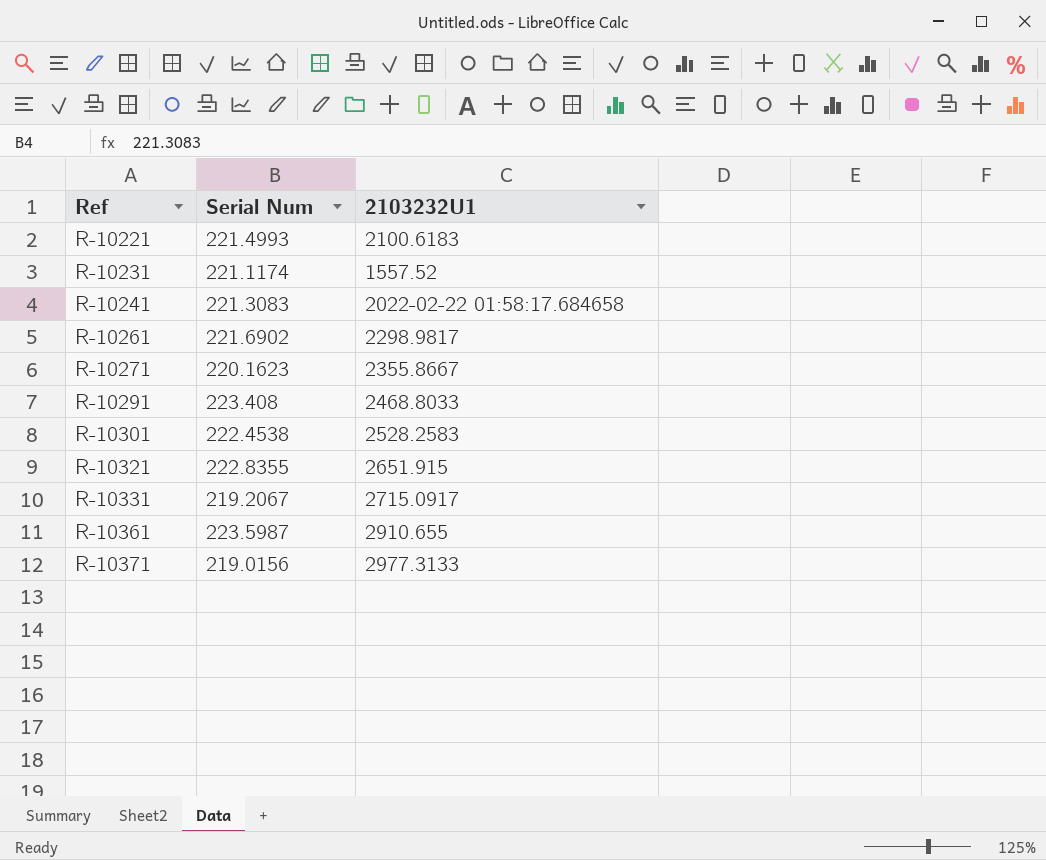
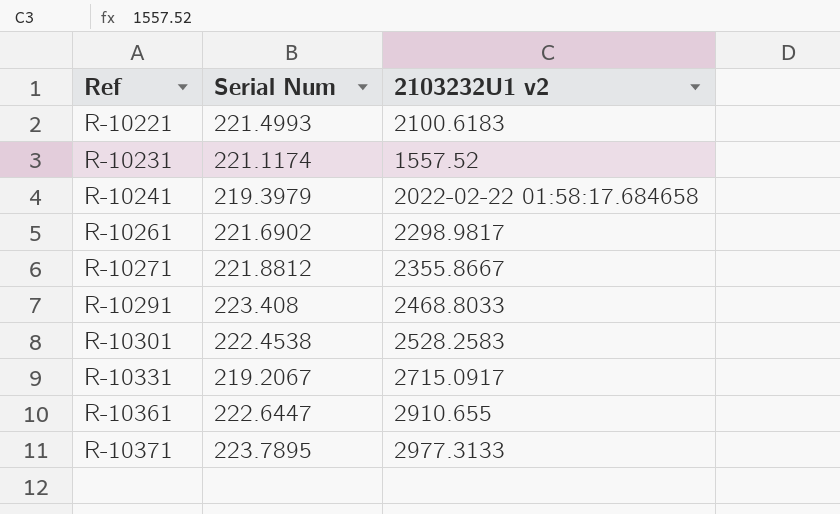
column name: 2103232U1 -> 2103232U1 v2
row R-10321: 222.8355 | 2651.915 -> none
R-10241 | Serial Num: 221.3083 -> 219.3979
R-10271 | Serial Num: 220.1623 -> 221.8812
R-10361 | Serial Num: 223.5987 -> 222.6447
R-10371 | Serial Num: 219.0156 -> 223.7895

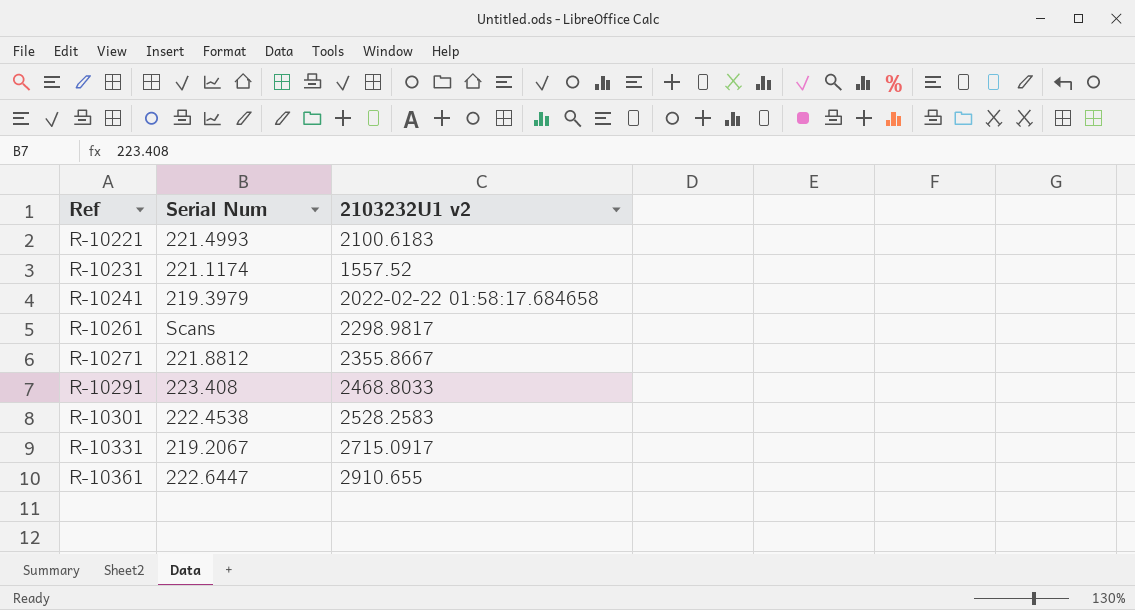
row R-10371: 223.7895 | 2977.3133 -> none
R-10261 | Serial Num: 221.6902 -> Scans

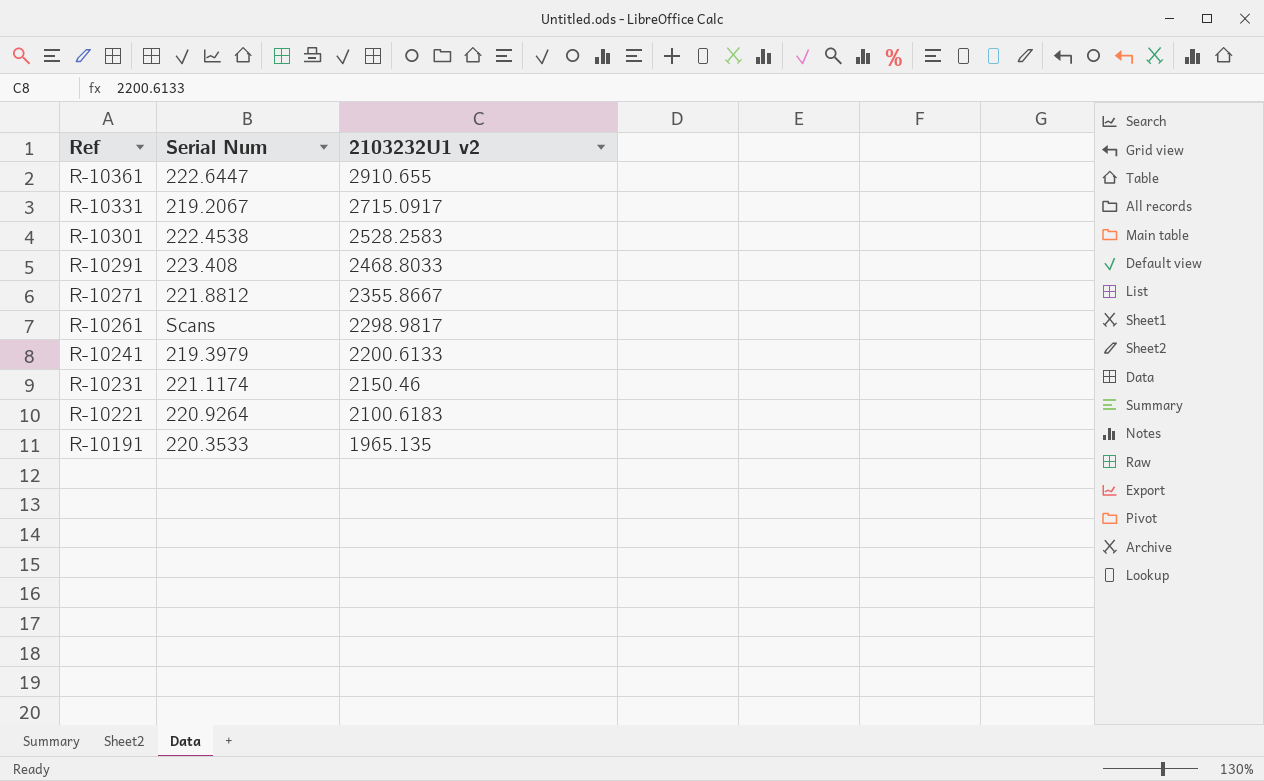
row order: Ref ascending -> Ref descending
R-10241 | 2103232U1 v2: 2022-02-22 01:58:17.684658 -> 2200.6133
R-10231 | 2103232U1 v2: 1557.52 -> 2150.46
R-10221 | Serial Num: 221.4993 -> 220.9264
row R-10191: none -> 220.3533 | 1965.135

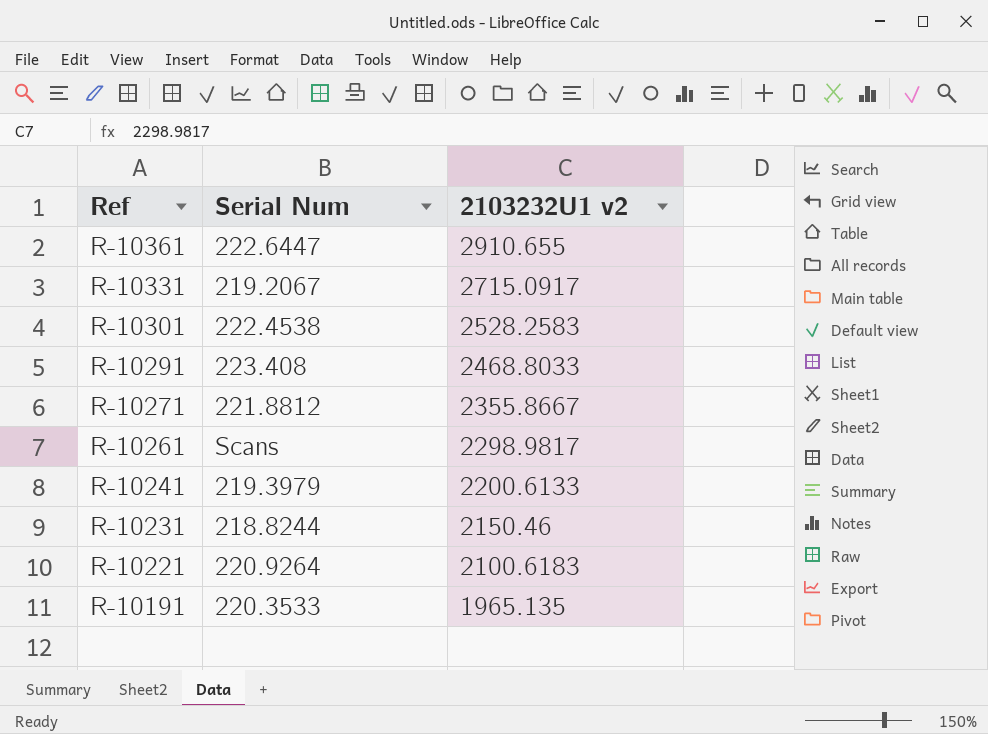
R-10231 | Serial Num: 221.1174 -> 218.8244

